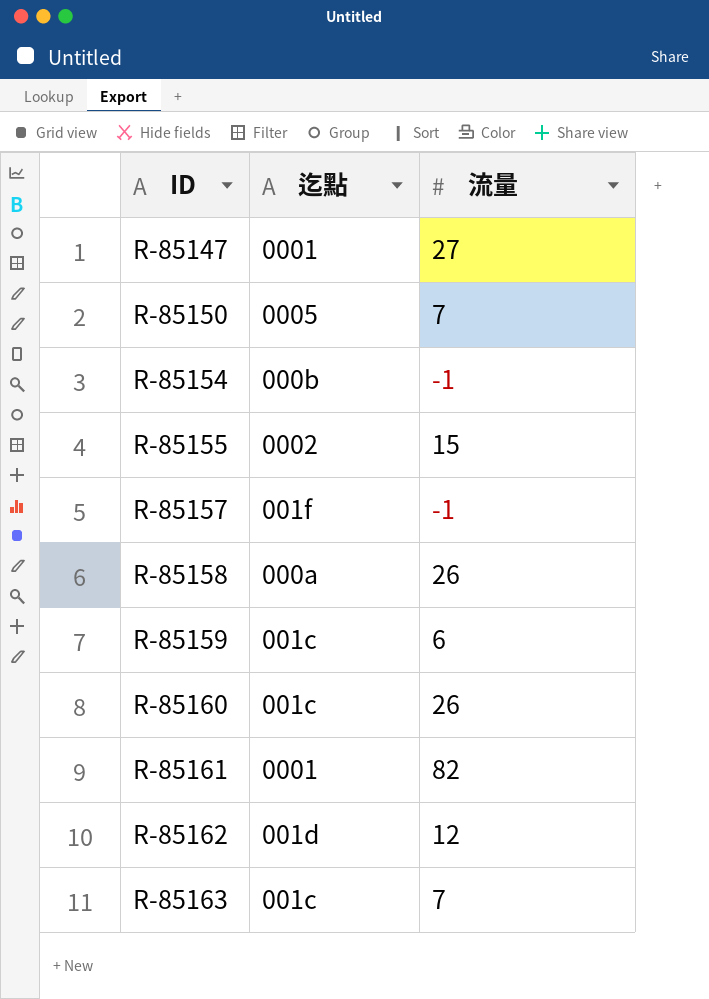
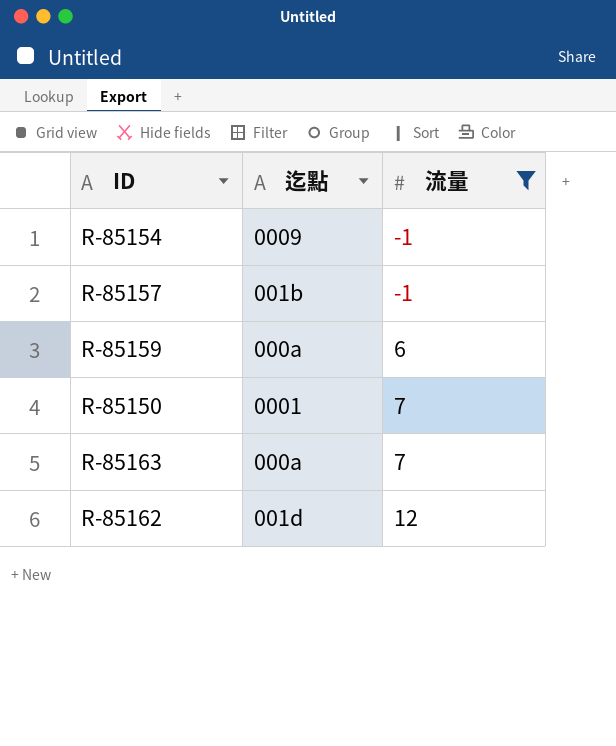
filter: none -> 流量 <= 12
row order: ID ascending -> 流量 ascending
R-85154 | 迄點: 000b -> 0009
R-85157 | 迄點: 001f -> 001b
R-85159 | 迄點: 001c -> 000a
R-85150 | 迄點: 0005 -> 0001
R-85163 | 迄點: 001c -> 000a

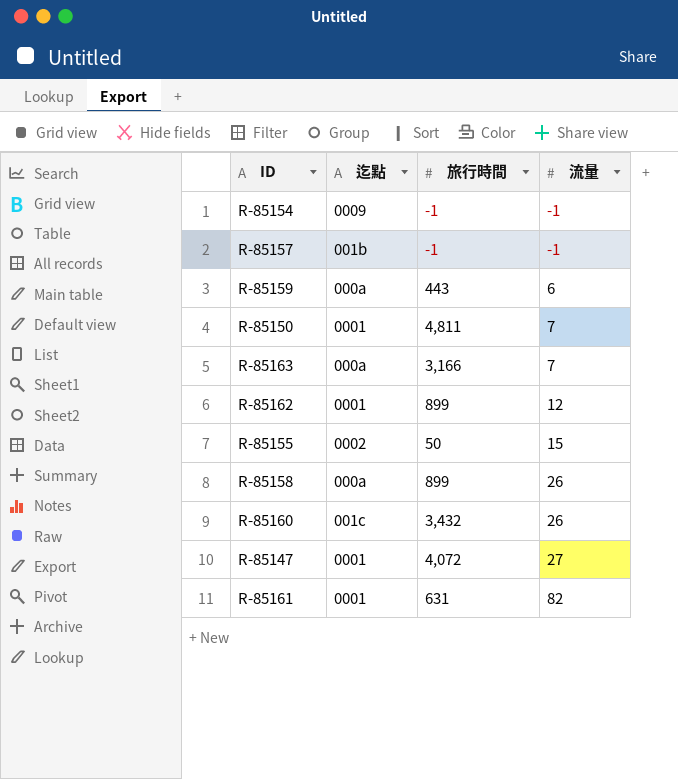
filter: 流量 <= 12 -> none
column 旅行時間 | position: none -> 3
R-85162 | 迄點: 001d -> 0001

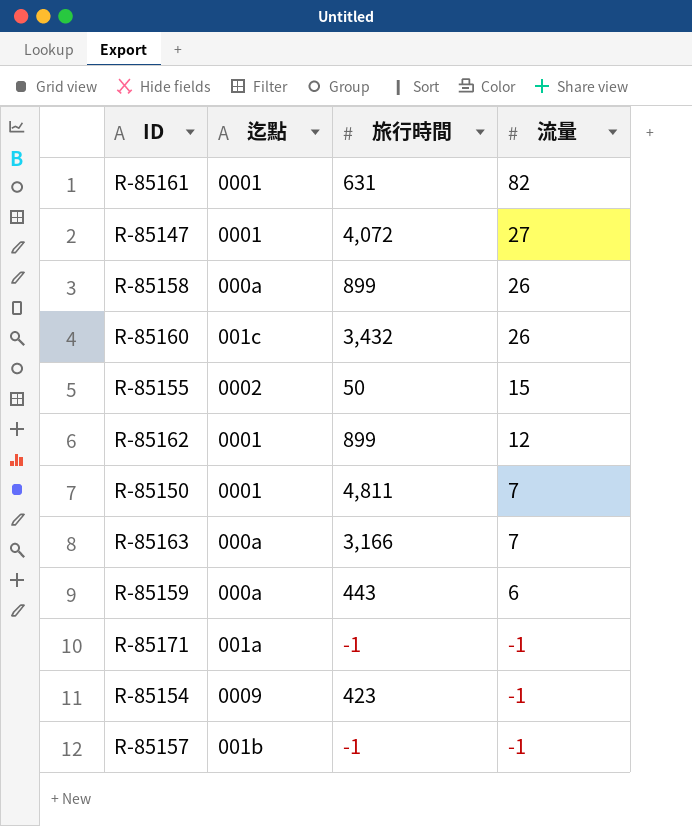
row order: 流量 ascending -> 流量 descending
row R-85171: none -> 001a | -1 | -1
R-85154 | 旅行時間: -1 -> 423

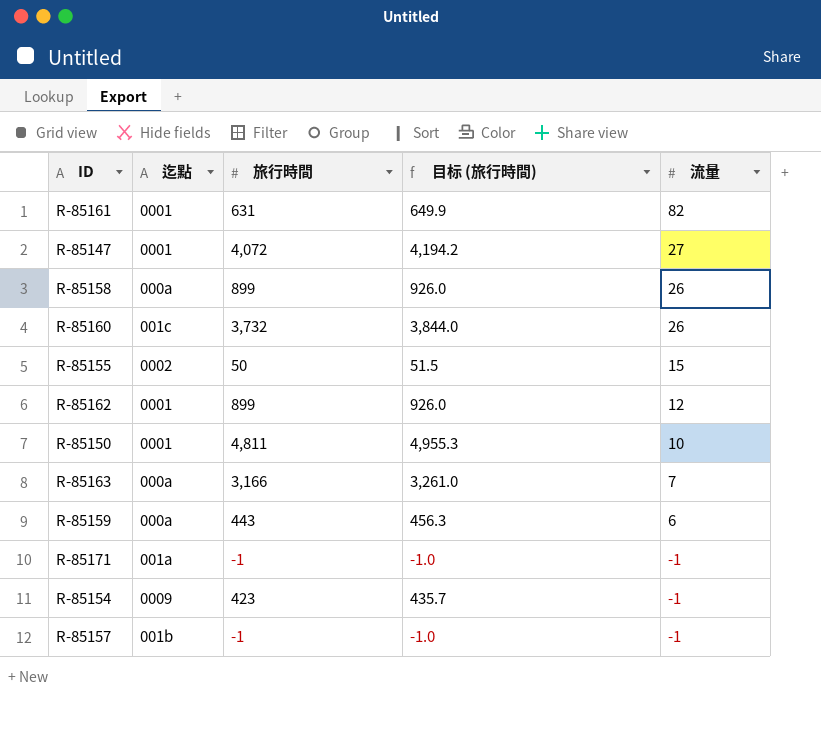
column 目标 (旅行時間) | formula: none -> [旅行時間] * 1.03
R-85160 | 旅行時間: 3,432 -> 3,732
R-85150 | 流量: 7 -> 10

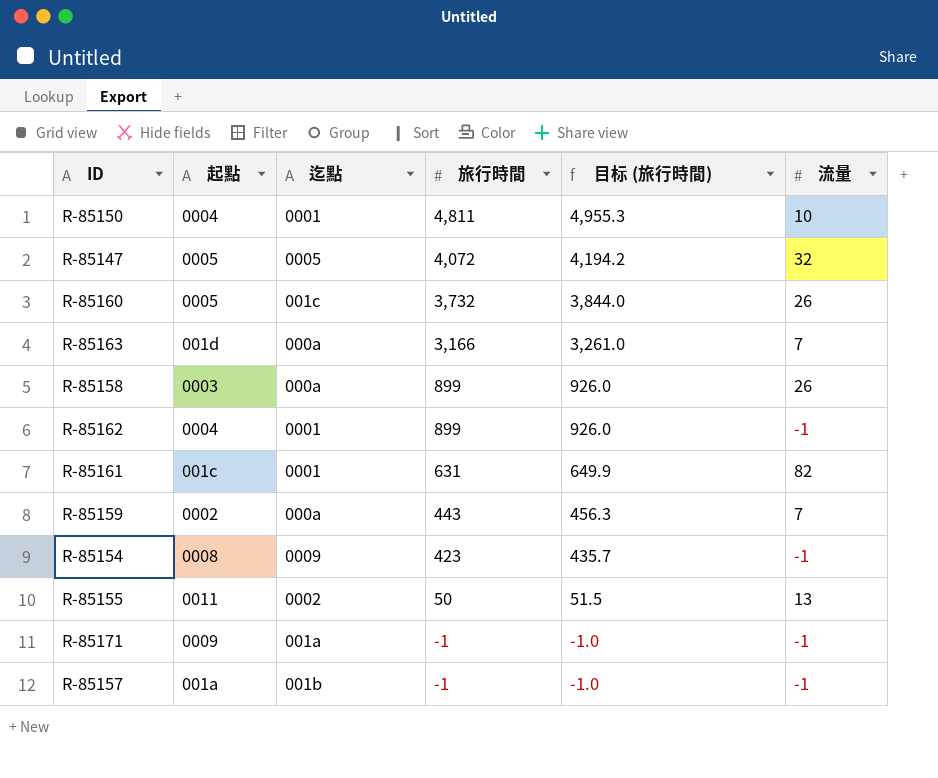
row order: 流量 descending -> 旅行時間 descending
column 起點 | position: none -> 2
R-85147 | 迄點: 0001 -> 0005
R-85147 | 流量: 27 -> 32
R-85162 | 流量: 12 -> -1
R-85159 | 流量: 6 -> 7
R-85155 | 流量: 15 -> 13

